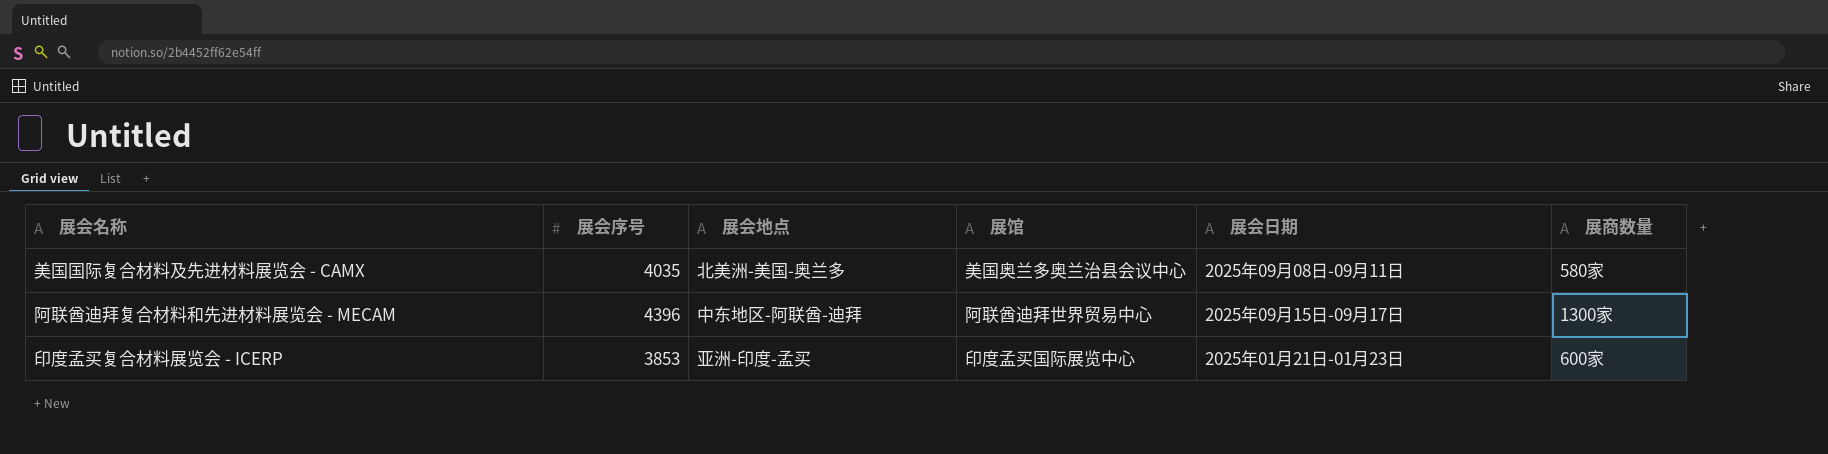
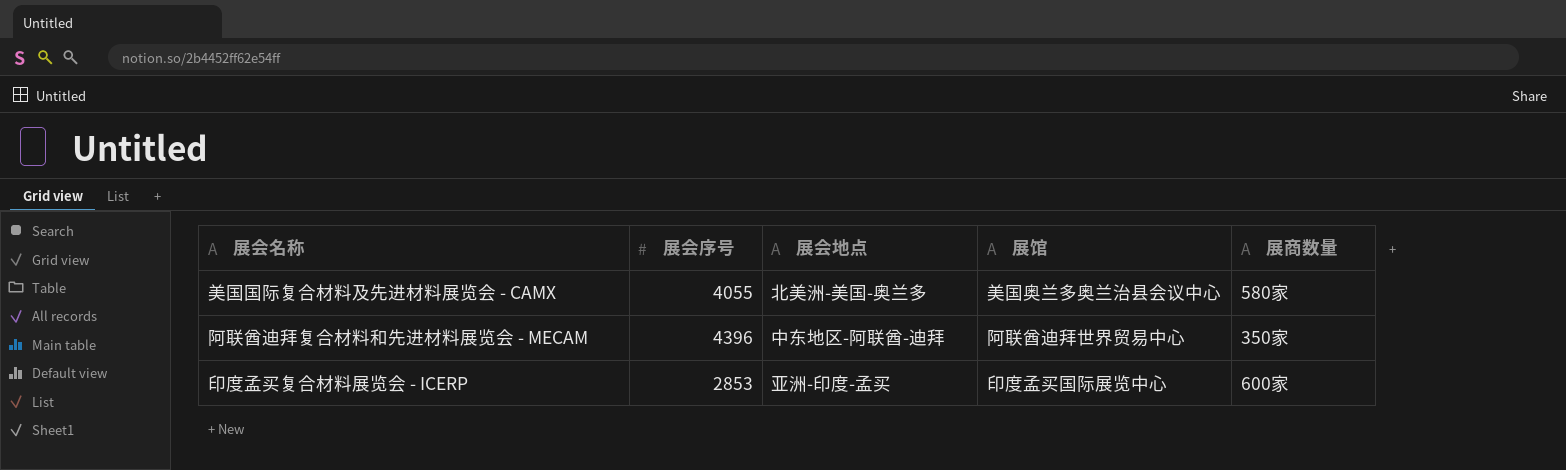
column 展会日期 | position: 5 -> none
美国国际复合材料及先进材料展览会 - CAMX | 展会序号: 4035 -> 4055
阿联酋迪拜复合材料和先进材料展览会 - MECAM | 展商数量: 1300家 -> 350家
印度孟买复合材料展览会 - ICERP | 展会序号: 3853 -> 2853

